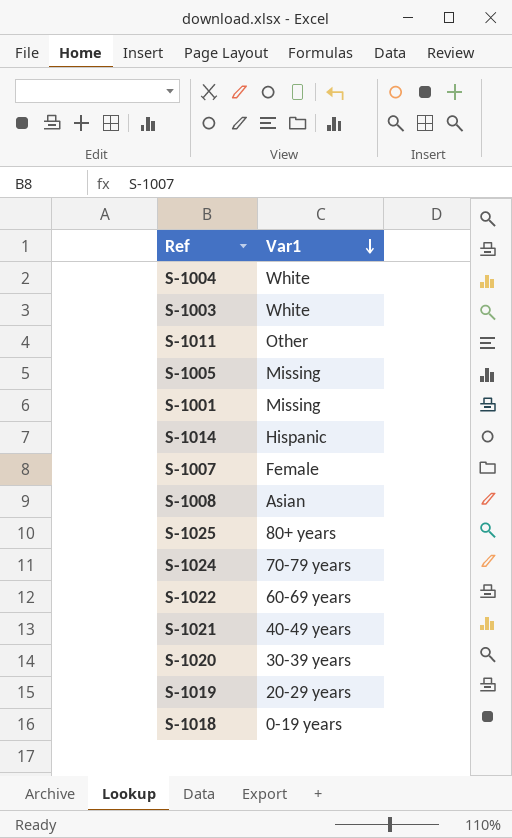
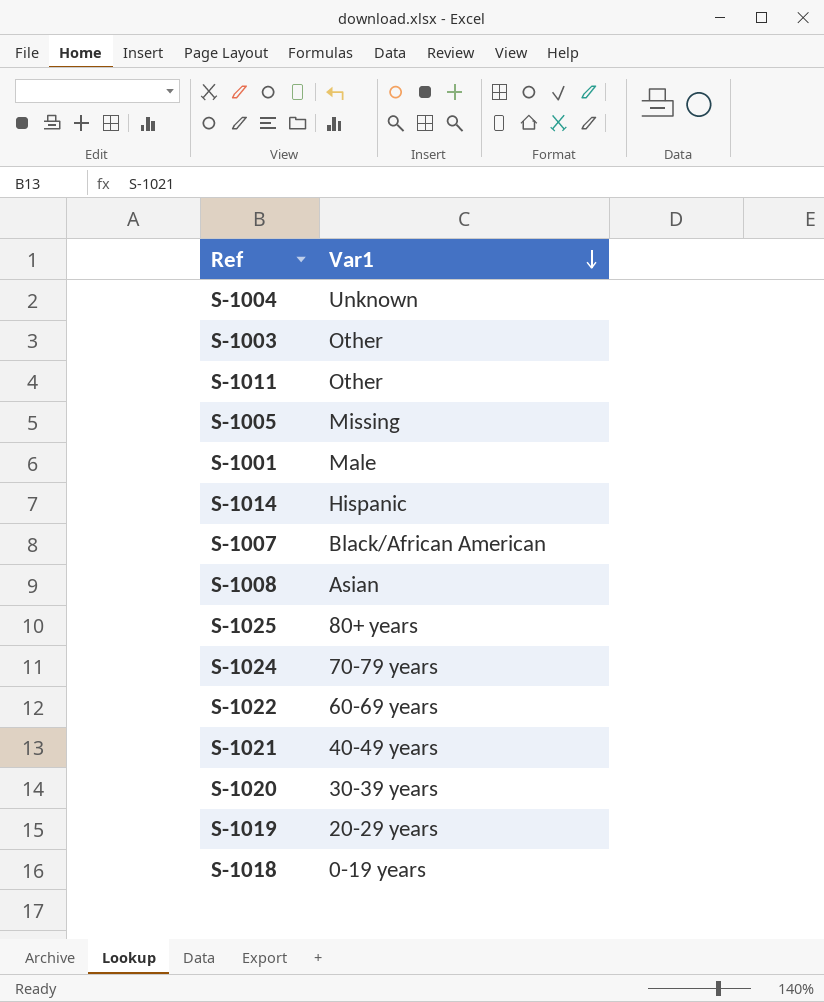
S-1004 | Var1: White -> Unknown
S-1003 | Var1: White -> Other
S-1001 | Var1: Missing -> Male
S-1007 | Var1: Female -> Black/African American

